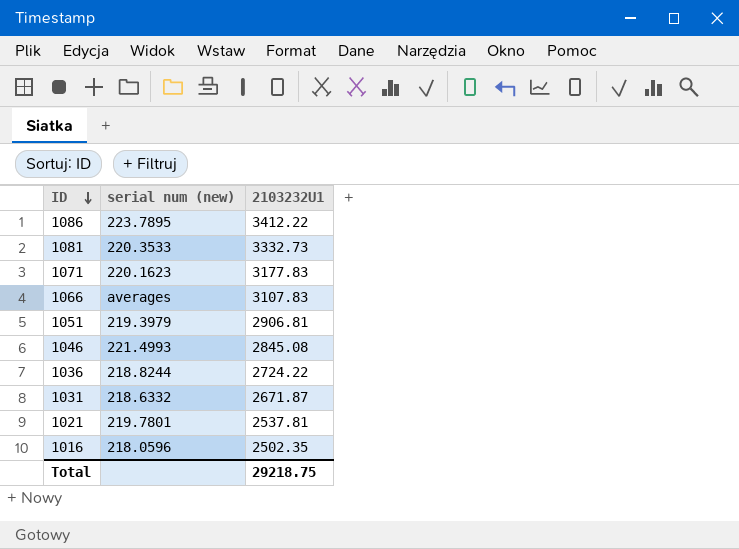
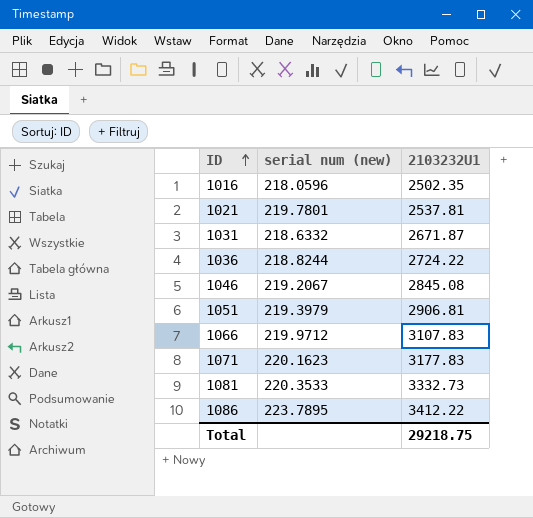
row order: ID descending -> ID ascending
1046 | serial num (new): 221.4993 -> 219.2067
1066 | serial num (new): averages -> 219.9712

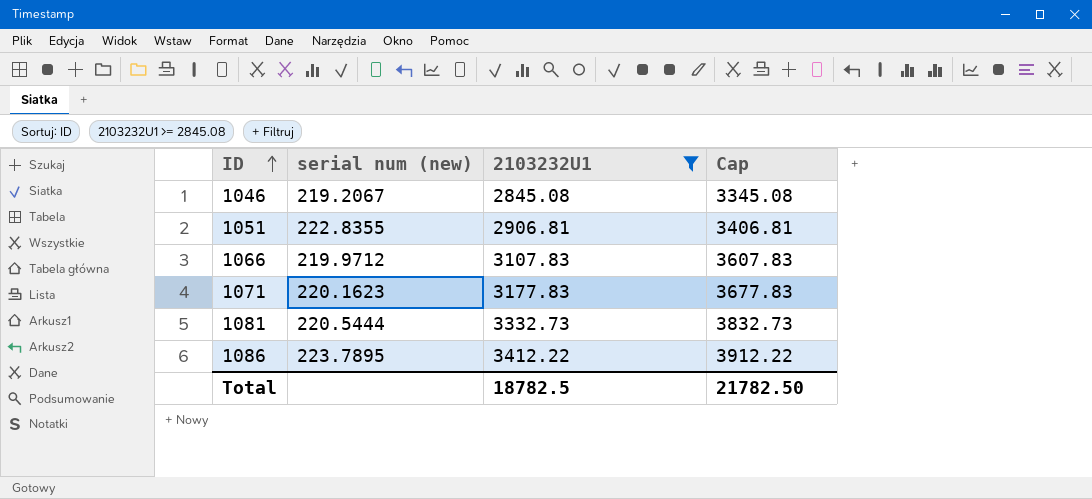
filter: none -> 2103232U1 >= 2845.08
column Cap | formula: none -> [2103232U1] + 500
1051 | serial num (new): 219.3979 -> 222.8355
1081 | serial num (new): 220.3533 -> 220.5444
Total | 2103232U1: 29218.75 -> 18782.5

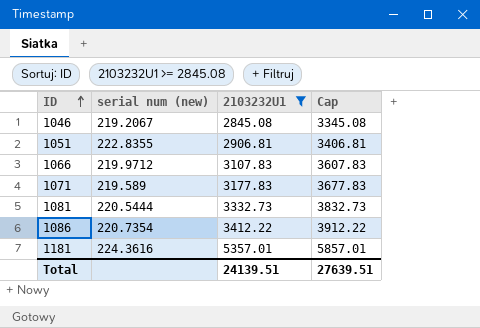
1071 | serial num (new): 220.1623 -> 219.589
1086 | serial num (new): 223.7895 -> 220.7354
row 1181: none -> 224.3616 | 5357.01 | 5857.01
Total | 2103232U1: 18782.5 -> 24139.51
Total | Cap: 21782.50 -> 27639.51

